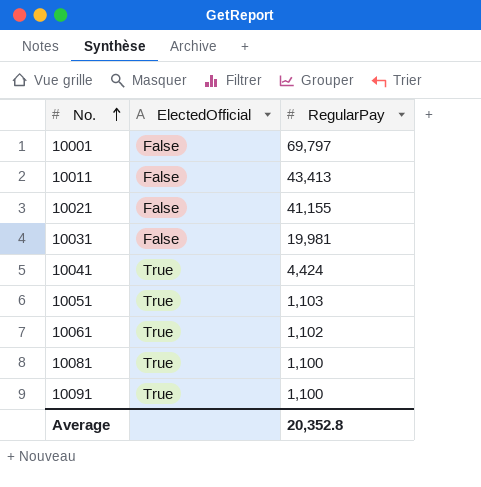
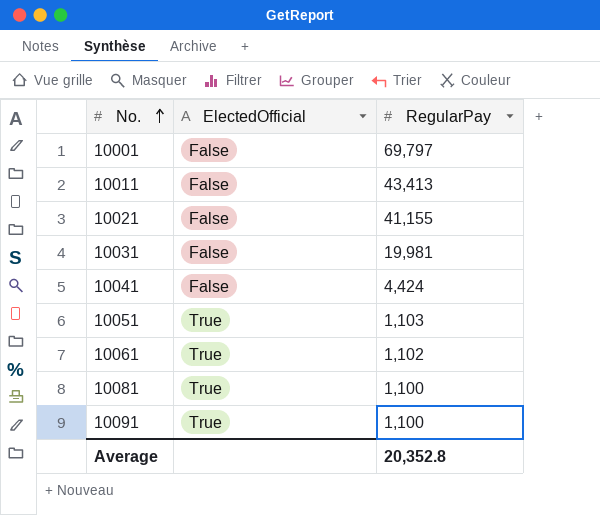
10041 | ElectedOfficial: True -> False

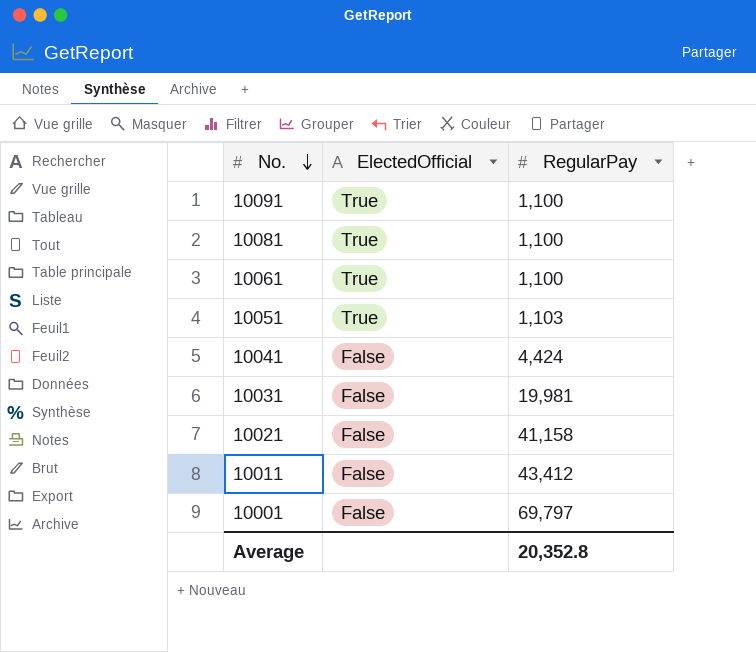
row order: No. ascending -> No. descending
10061 | RegularPay: 1,102 -> 1,100
10021 | RegularPay: 41,155 -> 41,158
10011 | RegularPay: 43,413 -> 43,412

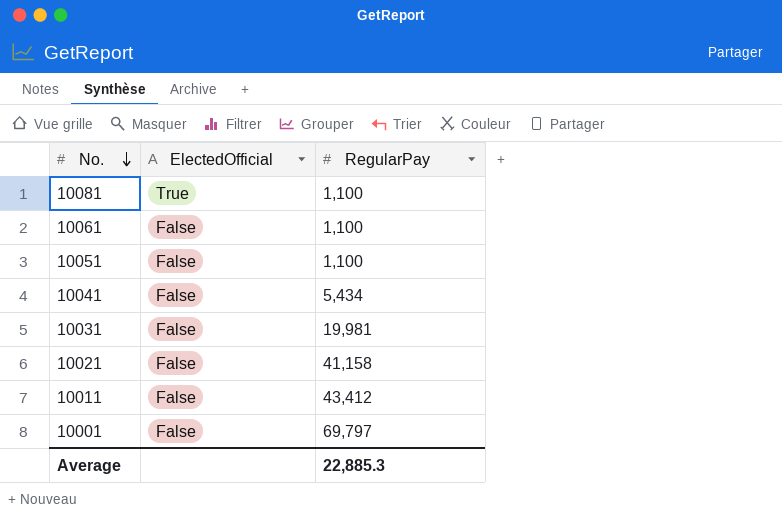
row 10091: True | 1,100 -> none
10061 | ElectedOfficial: True -> False
10051 | ElectedOfficial: True -> False
10051 | RegularPay: 1,103 -> 1,100
10041 | RegularPay: 4,424 -> 5,434
Average | RegularPay: 20,352.8 -> 22,885.3

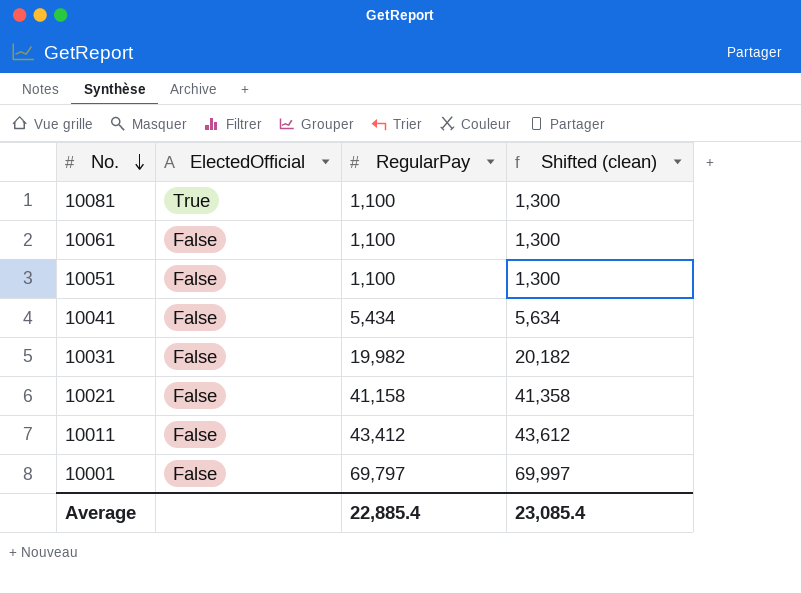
column Shifted (clean) | formula: none -> [RegularPay] + 200
10031 | RegularPay: 19,981 -> 19,982
Average | RegularPay: 22,885.3 -> 22,885.4

